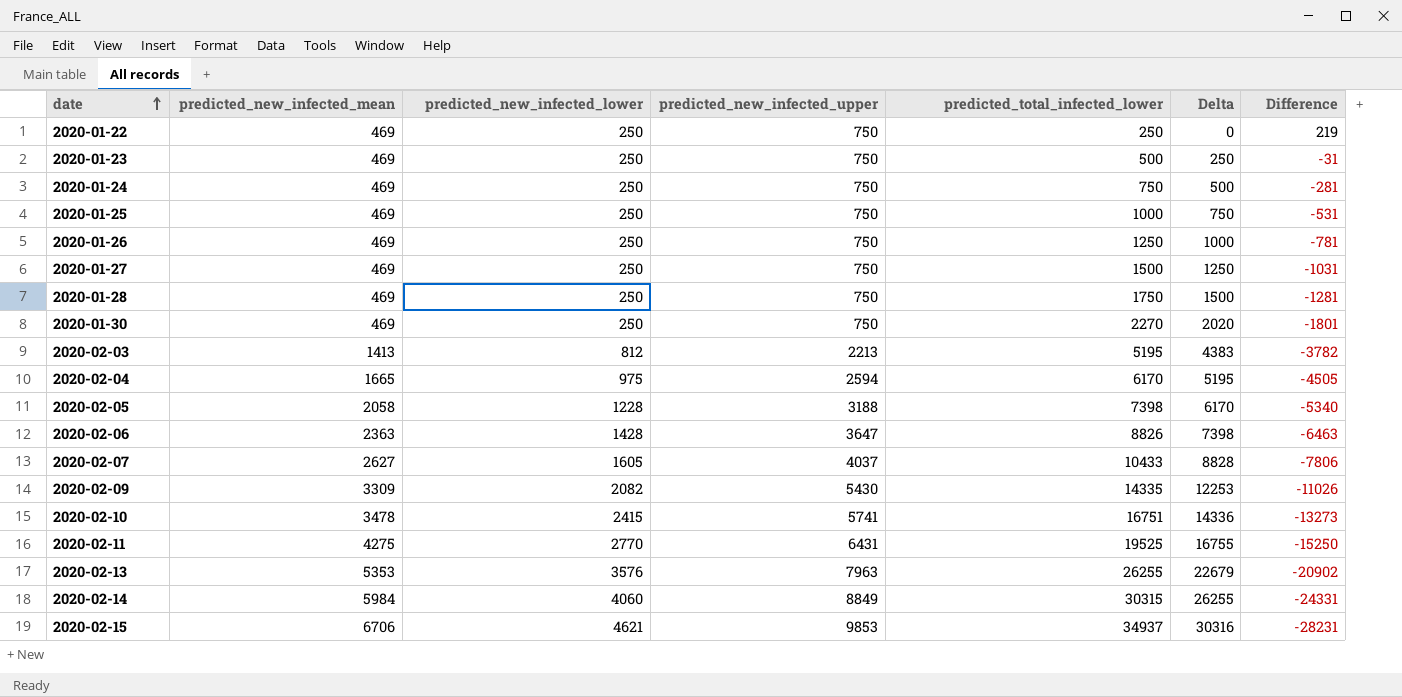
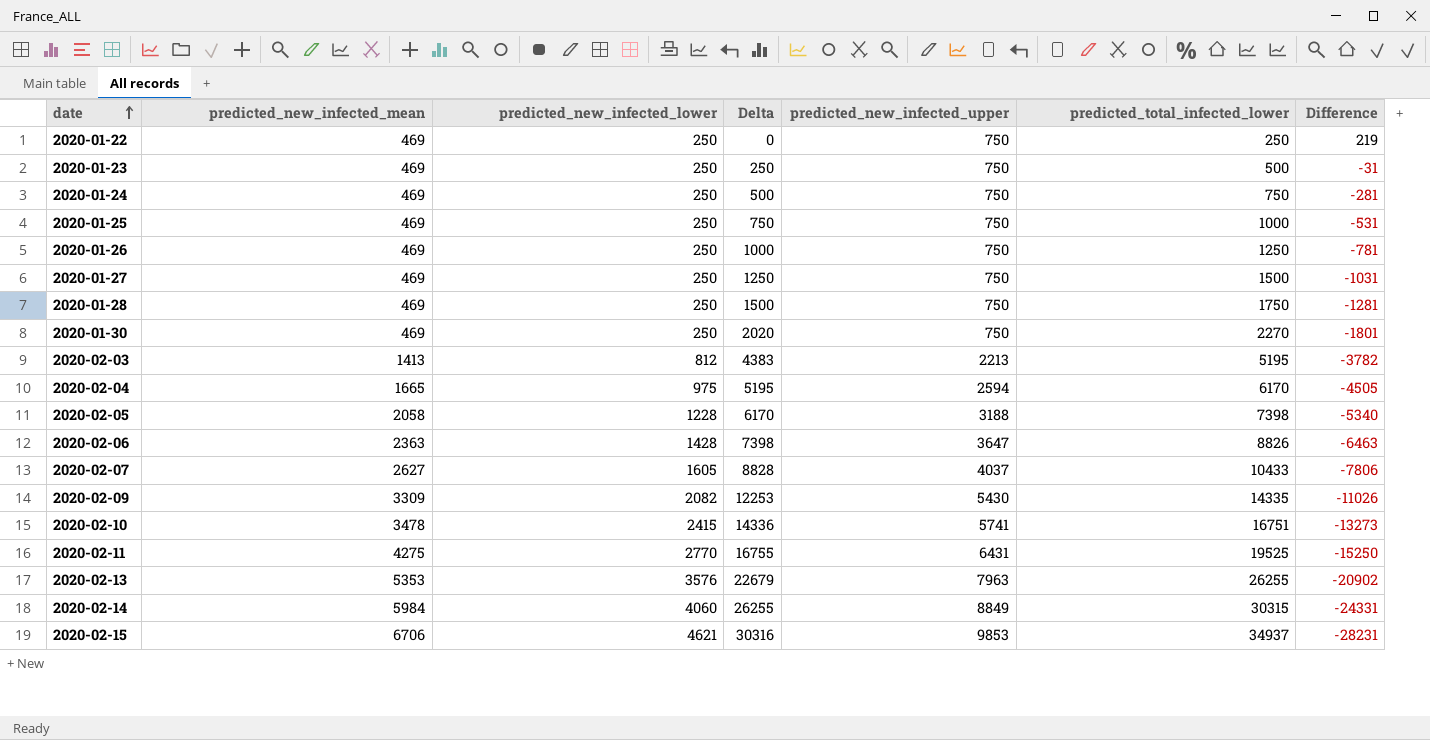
column Delta | position: 6 -> 4

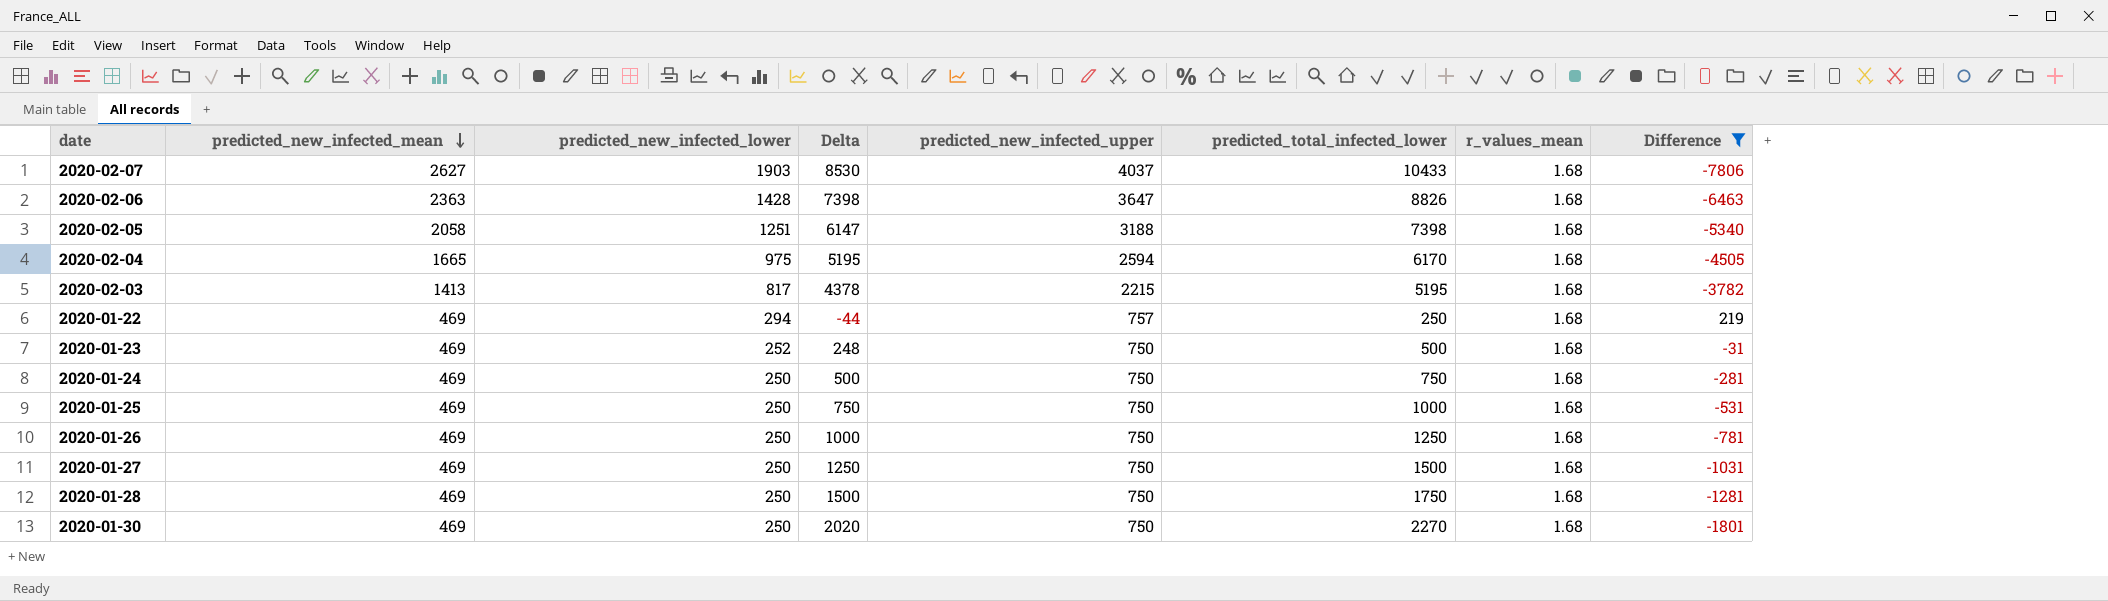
filter: none -> Difference >= -7806
row order: date ascending -> predicted_new_infected_mean descending
column r_values_mean | position: none -> 7
2020-02-07 | predicted_new_infected_lower: 1605 -> 1903
2020-02-07 | Delta: 8828 -> 8530
2020-02-05 | predicted_new_infected_lower: 1228 -> 1251
2020-02-05 | Delta: 6170 -> 6147
2020-02-03 | predicted_new_infected_lower: 812 -> 817
2020-02-03 | Delta: 4383 -> 4378
2020-02-03 | predicted_new_infected_upper: 2213 -> 2215
2020-01-22 | predicted_new_infected_lower: 250 -> 294
2020-01-22 | Delta: 0 -> -44
2020-01-22 | predicted_new_infected_upper: 750 -> 757
2020-01-23 | predicted_new_infected_lower: 250 -> 252
2020-01-23 | Delta: 250 -> 248

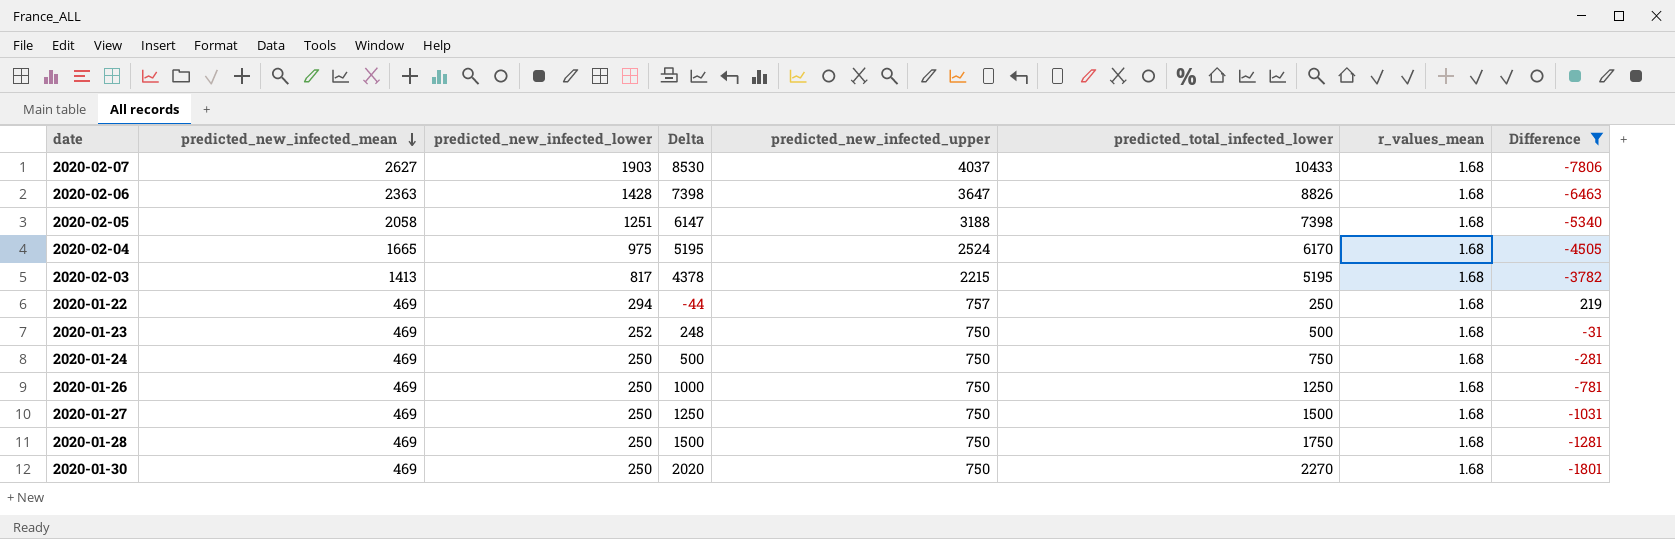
row 2020-01-25: 469 | 250 | 750 | 750 | 1000 | 1.68 | -531 -> none
2020-02-04 | predicted_new_infected_upper: 2594 -> 2524

